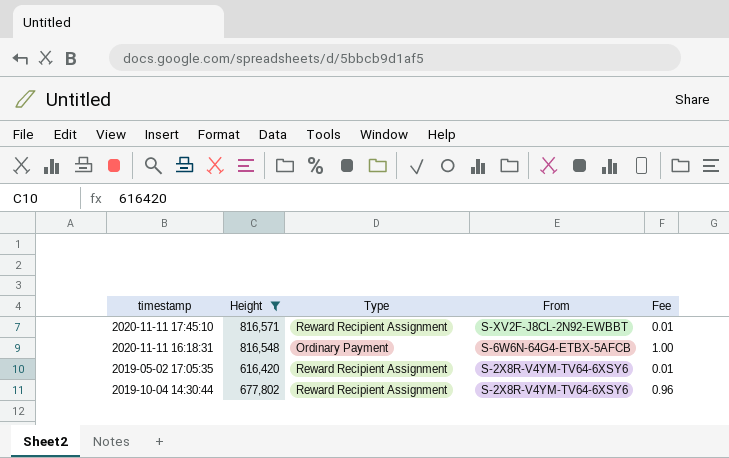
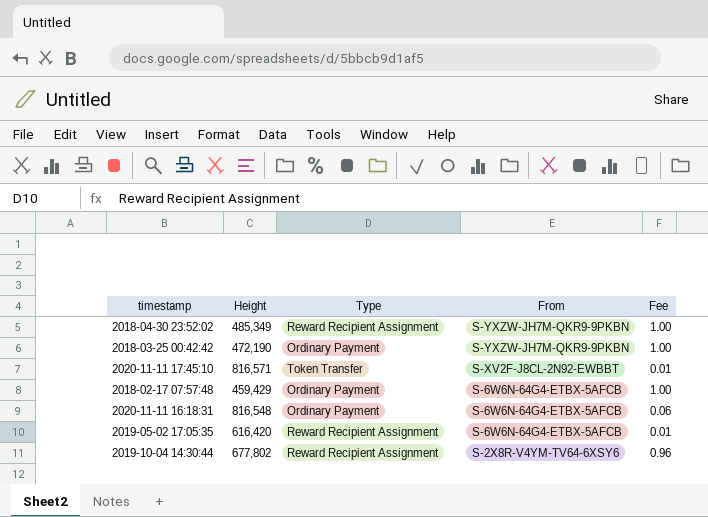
filter: Height >= 616,420 -> none
2020-11-11 17:45:10 | Type: Reward Recipient Assignment -> Token Transfer
2020-11-11 16:18:31 | Fee: 1.00 -> 0.06
2019-05-02 17:05:35 | From: S-2X8R-V4YM-TV64-6XSY6 -> S-6W6N-64G4-ETBX-5AFCB

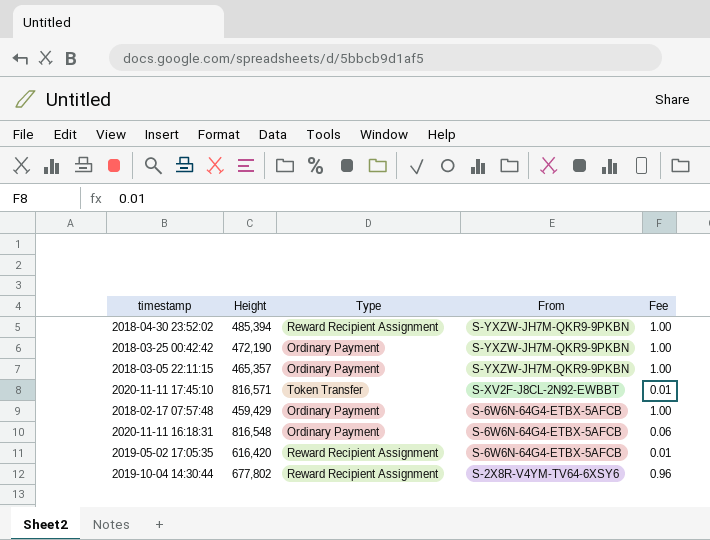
2018-04-30 23:52:02 | Height: 485,349 -> 485,394
row 2018-03-05 22:11:15: none -> 465,357 | Ordinary Payment | S-YXZW-JH7M-QKR9-9PKBN | 1.00

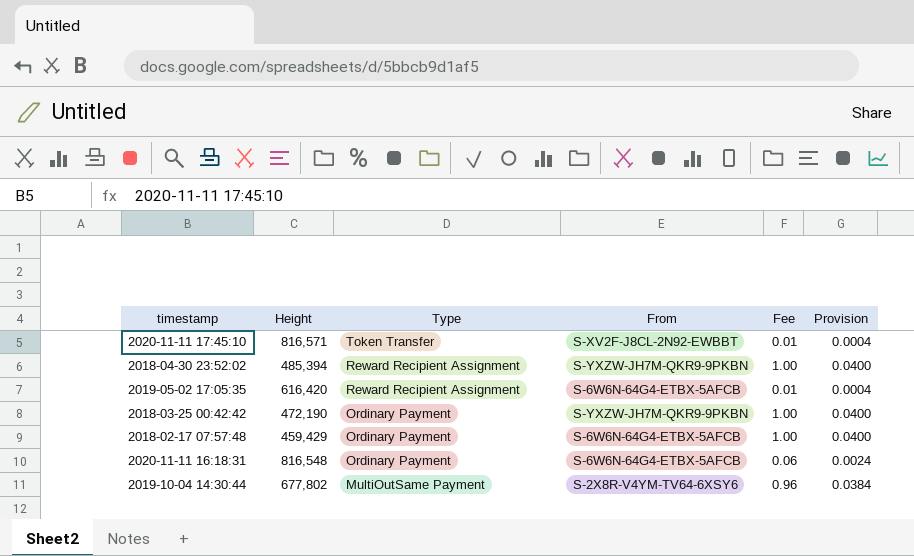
row order: From descending -> Type descending
column Provision | formula: none -> [Fee] * 0.04
row 2018-03-05 22:11:15: 465,357 | Ordinary Payment | S-YXZW-JH7M-QKR9-9PKBN | 1.00 -> none
2019-10-04 14:30:44 | Type: Reward Recipient Assignment -> MultiOutSame Payment

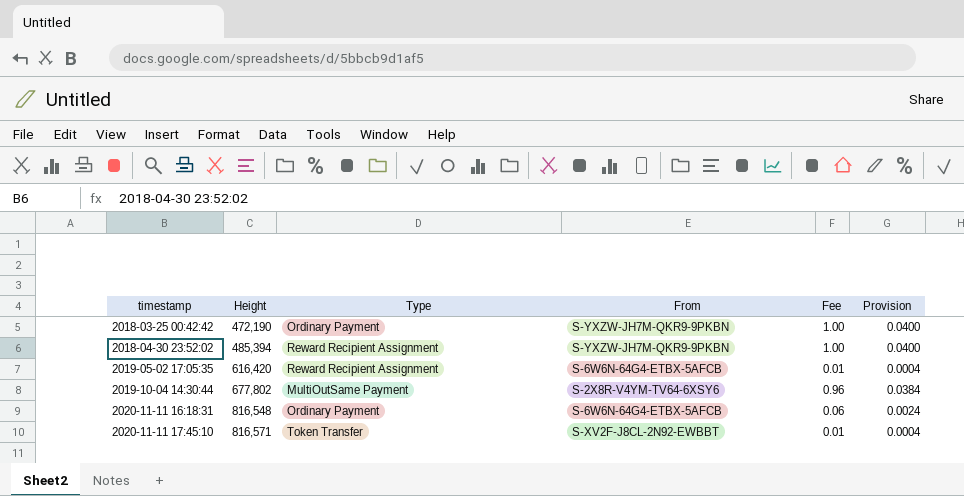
row order: Type descending -> timestamp ascending
row 2018-02-17 07:57:48: 459,429 | Ordinary Payment | S-6W6N-64G4-ETBX-5AFCB | 1.00 | 0.0400 -> none

